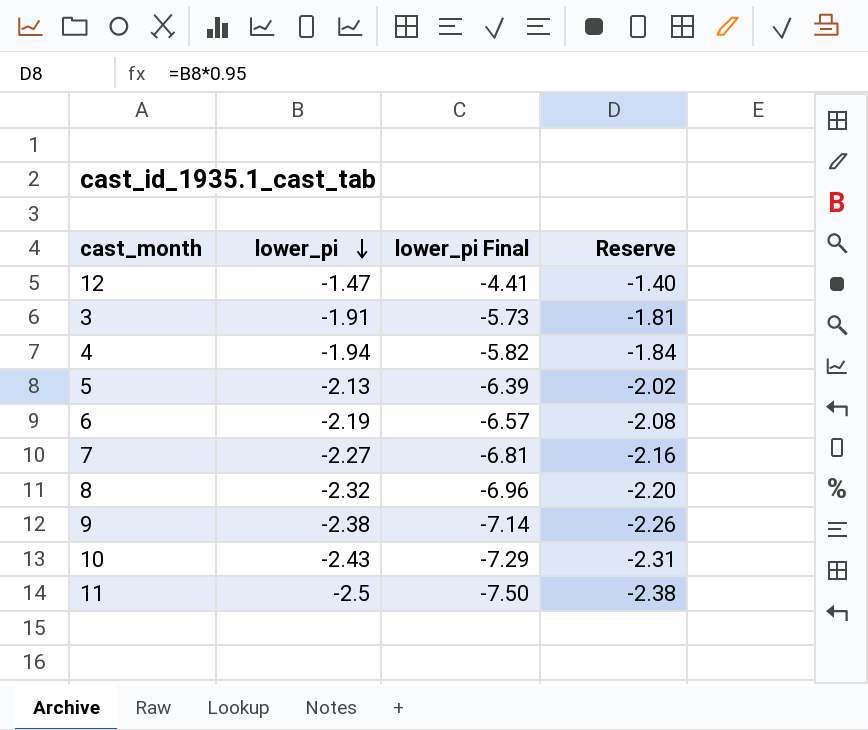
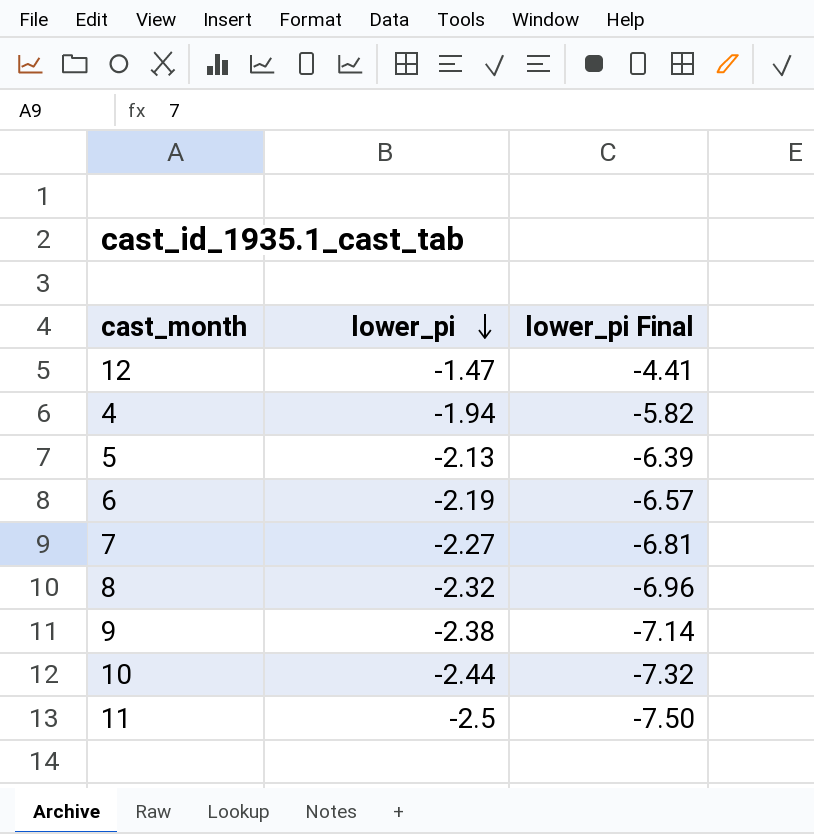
column Reserve | formula: [lower_pi] * 0.95 -> none
row 3: -1.91 | -5.73 | -1.81 -> none
10 | lower_pi: -2.43 -> -2.44
10 | lower_pi Final: -7.29 -> -7.32

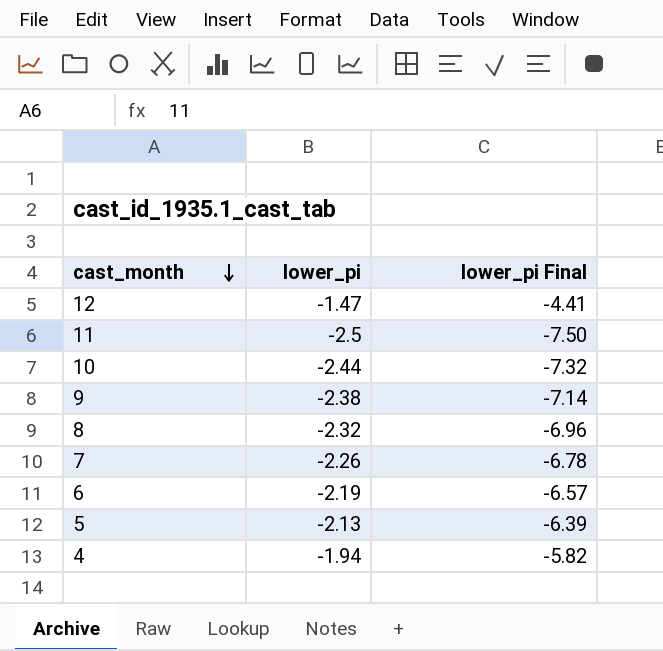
row order: lower_pi descending -> cast_month descending
7 | lower_pi: -2.27 -> -2.26
7 | lower_pi Final: -6.81 -> -6.78

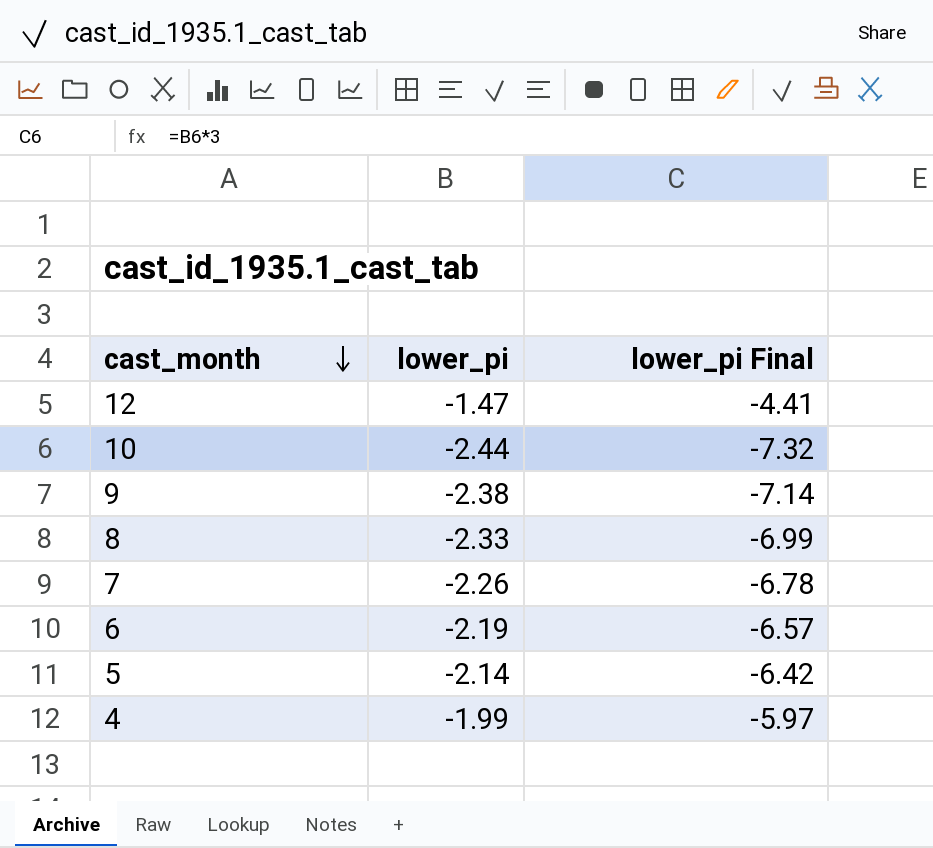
row 11: -2.5 | -7.50 -> none
8 | lower_pi: -2.32 -> -2.33
8 | lower_pi Final: -6.96 -> -6.99
5 | lower_pi: -2.13 -> -2.14
5 | lower_pi Final: -6.39 -> -6.42
4 | lower_pi: -1.94 -> -1.99
4 | lower_pi Final: -5.82 -> -5.97

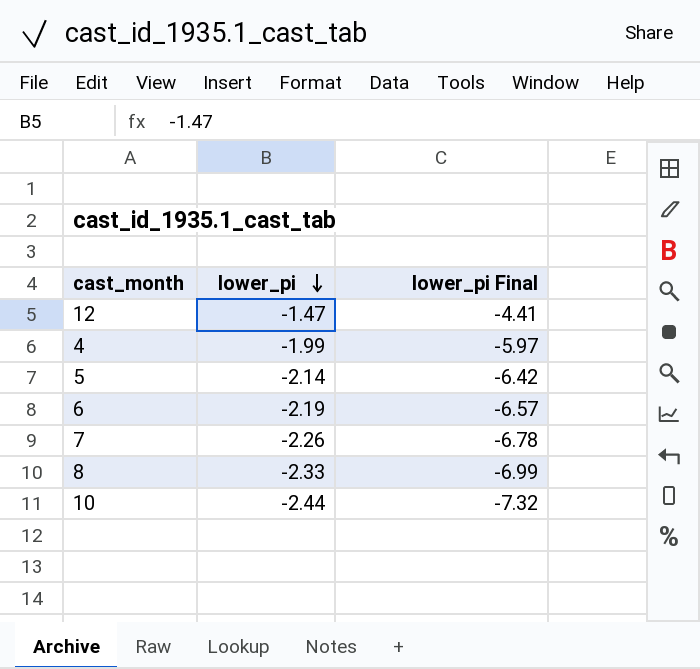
row order: cast_month descending -> lower_pi descending
row 9: -2.38 | -7.14 -> none

